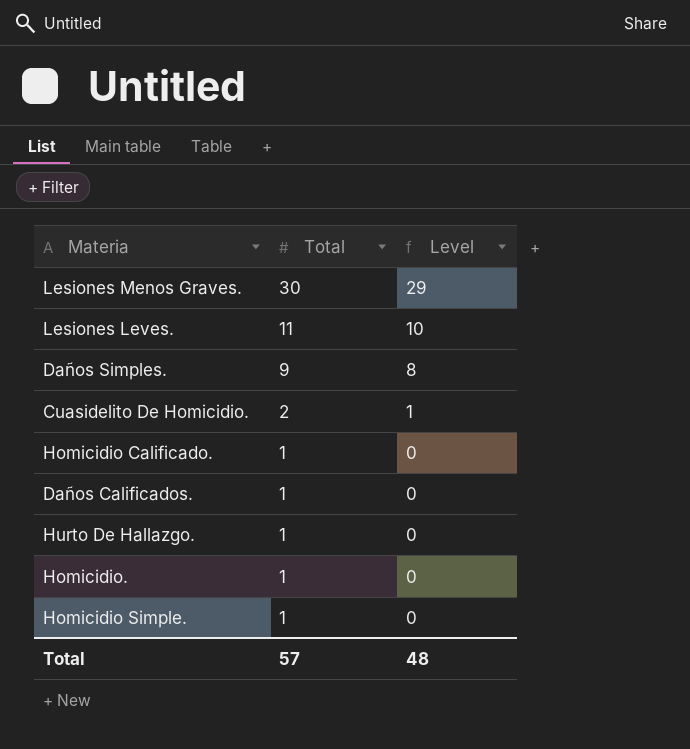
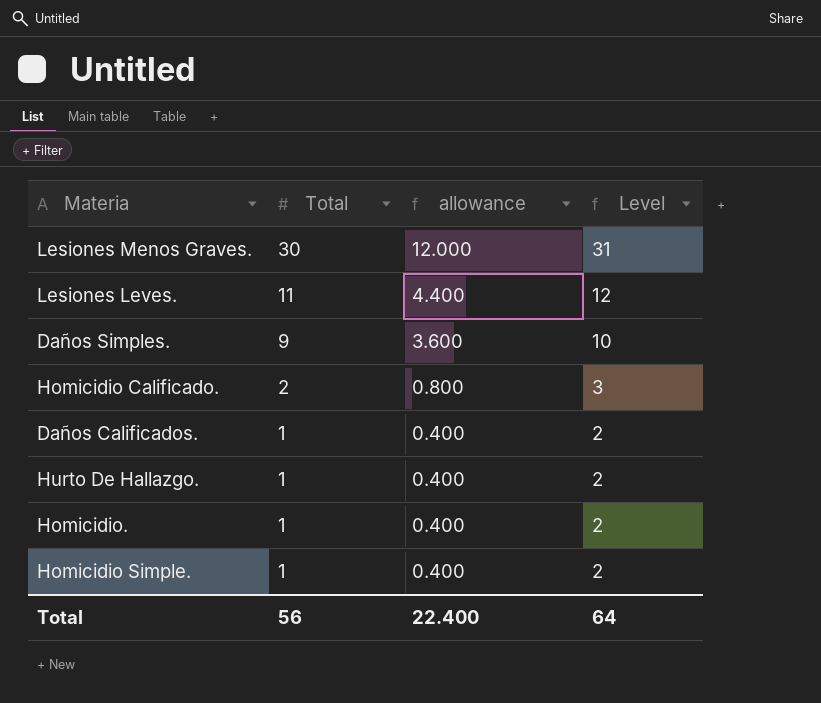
column allowance | formula: none -> [Total] * 0.4
column Level | formula: [Total] - 1 -> [Total] + 1
row Cuasidelito De Homicidio.: 2 | 1 -> none
Homicidio Calificado. | Total: 1 -> 2
Total | Total: 57 -> 56
Total | Level: 48 -> 64

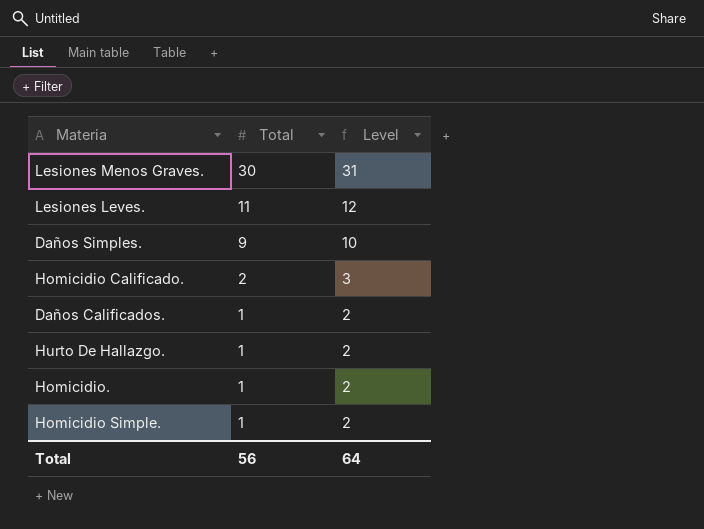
column allowance | formula: [Total] * 0.4 -> none

